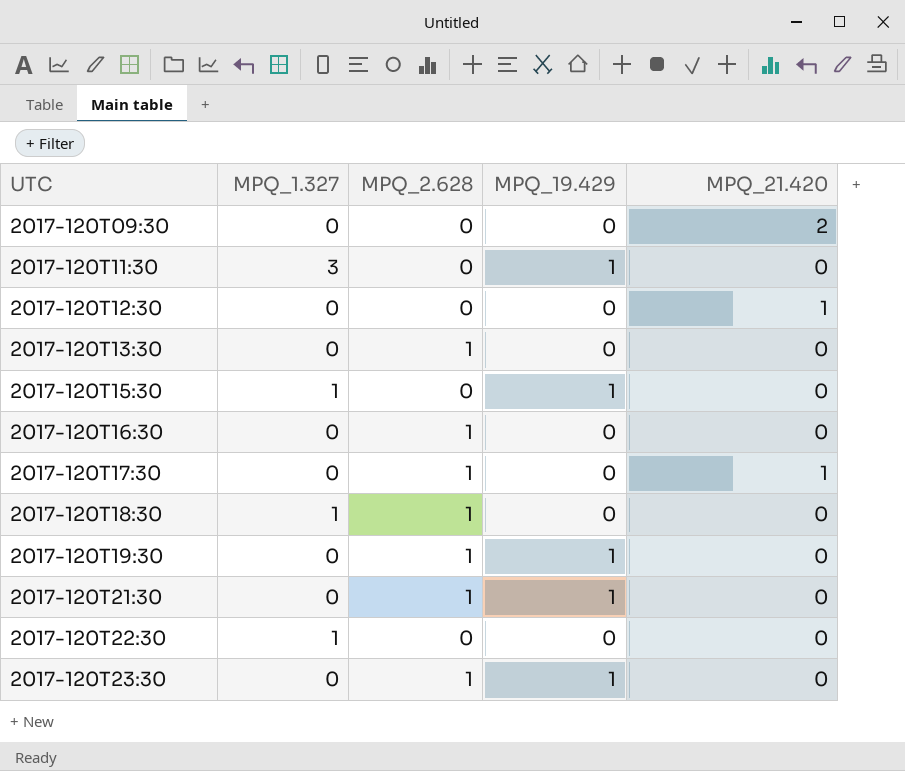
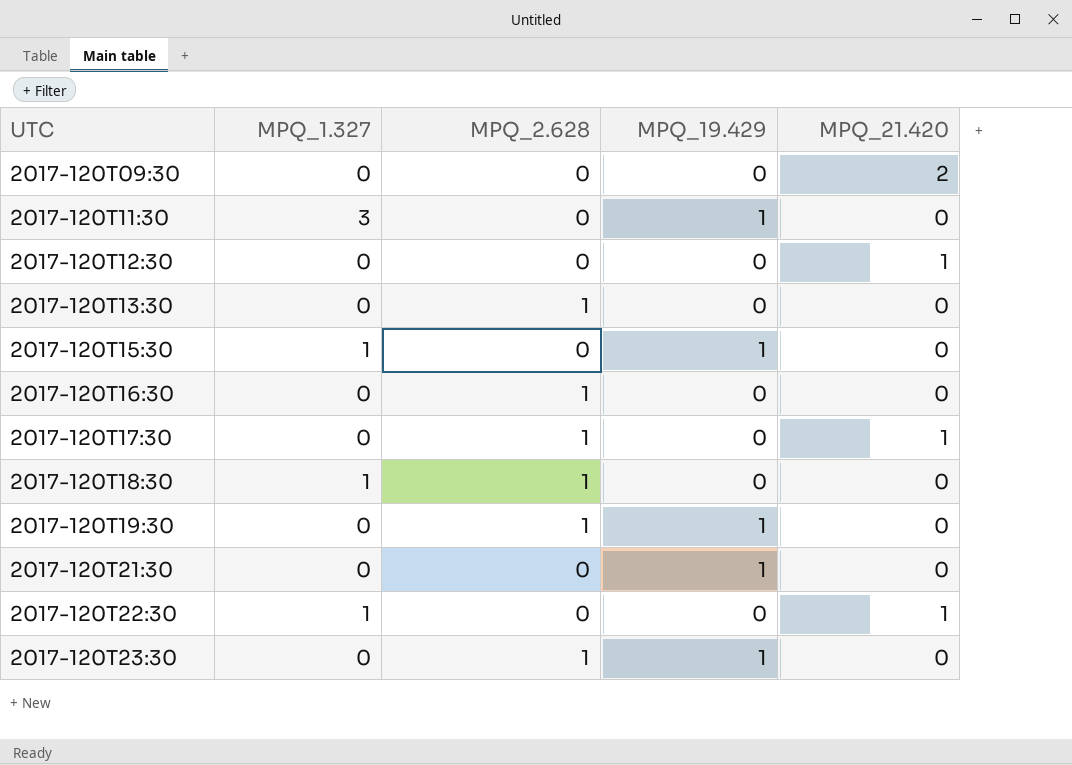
2017-120T21:30 | MPQ_2.628: 1 -> 0
2017-120T22:30 | MPQ_21.420: 0 -> 1

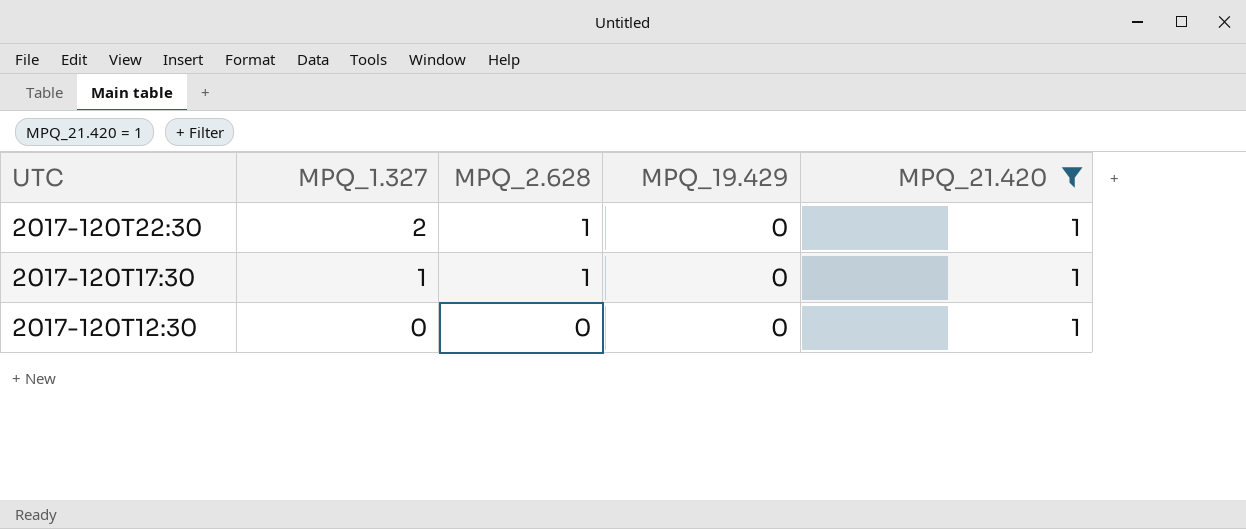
filter: none -> MPQ_21.420 = 1
row order: UTC ascending -> UTC descending
2017-120T22:30 | MPQ_1.327: 1 -> 2
2017-120T22:30 | MPQ_2.628: 0 -> 1
2017-120T17:30 | MPQ_1.327: 0 -> 1

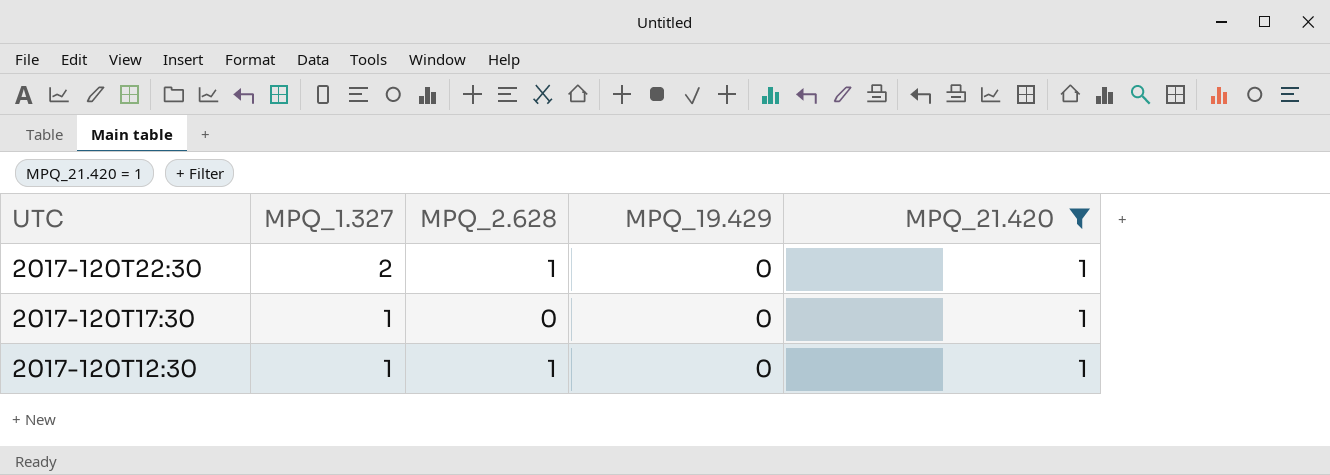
2017-120T17:30 | MPQ_2.628: 1 -> 0
2017-120T12:30 | MPQ_1.327: 0 -> 1
2017-120T12:30 | MPQ_2.628: 0 -> 1

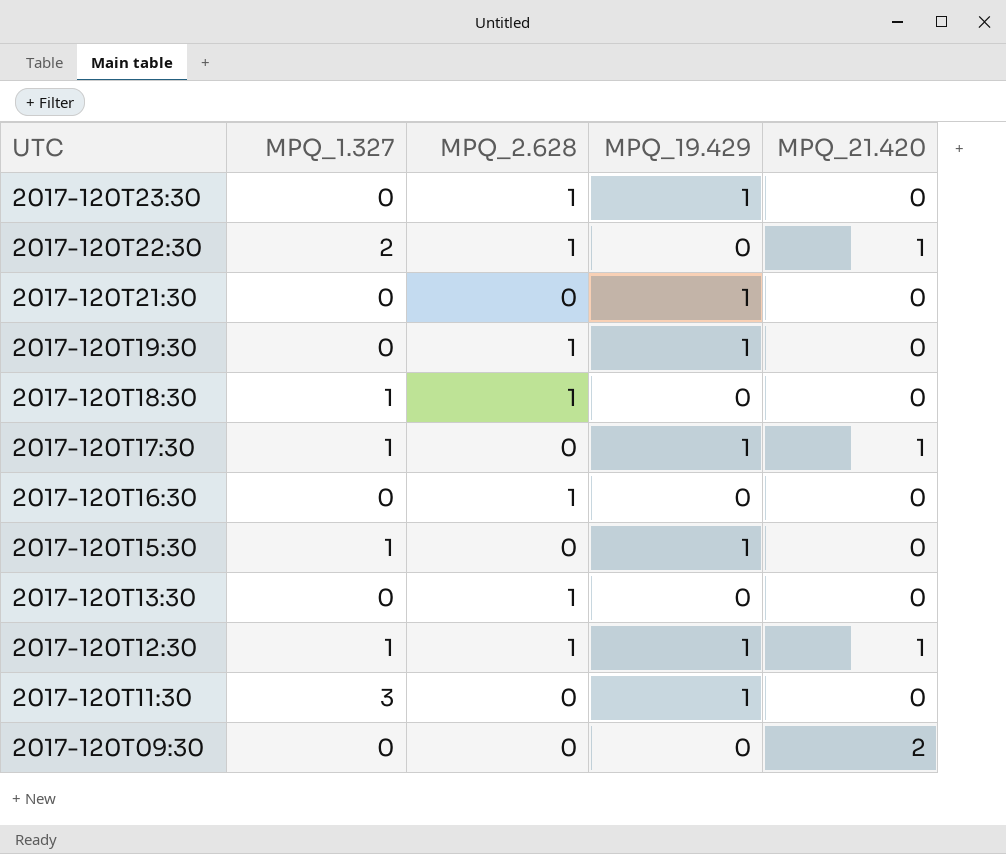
filter: MPQ_21.420 = 1 -> none
2017-120T17:30 | MPQ_19.429: 0 -> 1
2017-120T12:30 | MPQ_19.429: 0 -> 1

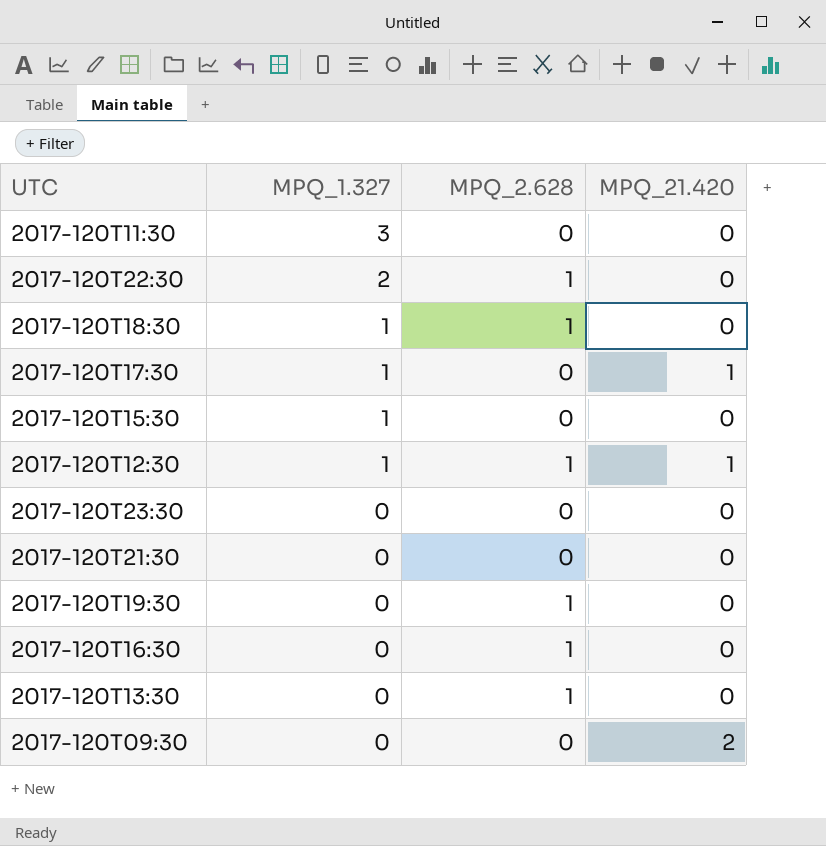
row order: UTC descending -> MPQ_1.327 descending
column MPQ_19.429 | position: 4 -> none
2017-120T22:30 | MPQ_21.420: 1 -> 0
2017-120T23:30 | MPQ_2.628: 1 -> 0

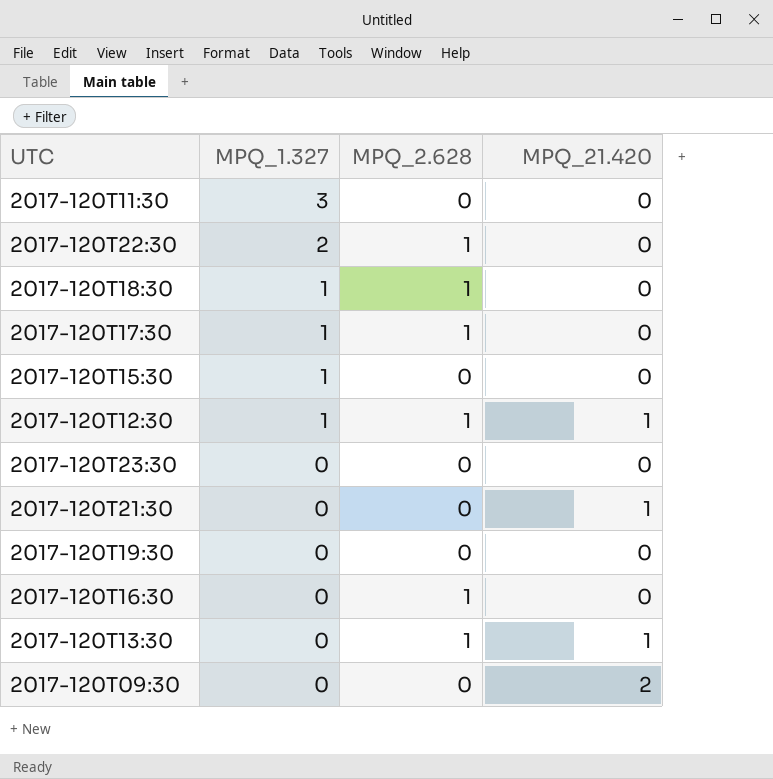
2017-120T17:30 | MPQ_2.628: 0 -> 1
2017-120T17:30 | MPQ_21.420: 1 -> 0
2017-120T21:30 | MPQ_21.420: 0 -> 1
2017-120T19:30 | MPQ_2.628: 1 -> 0
2017-120T13:30 | MPQ_21.420: 0 -> 1

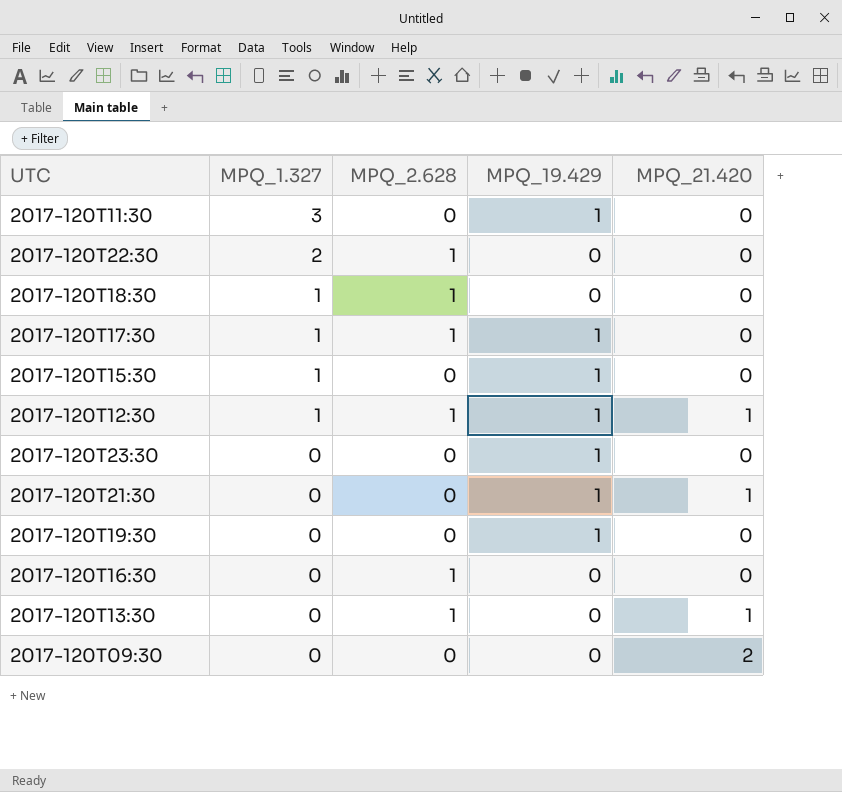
column MPQ_19.429 | position: none -> 4

